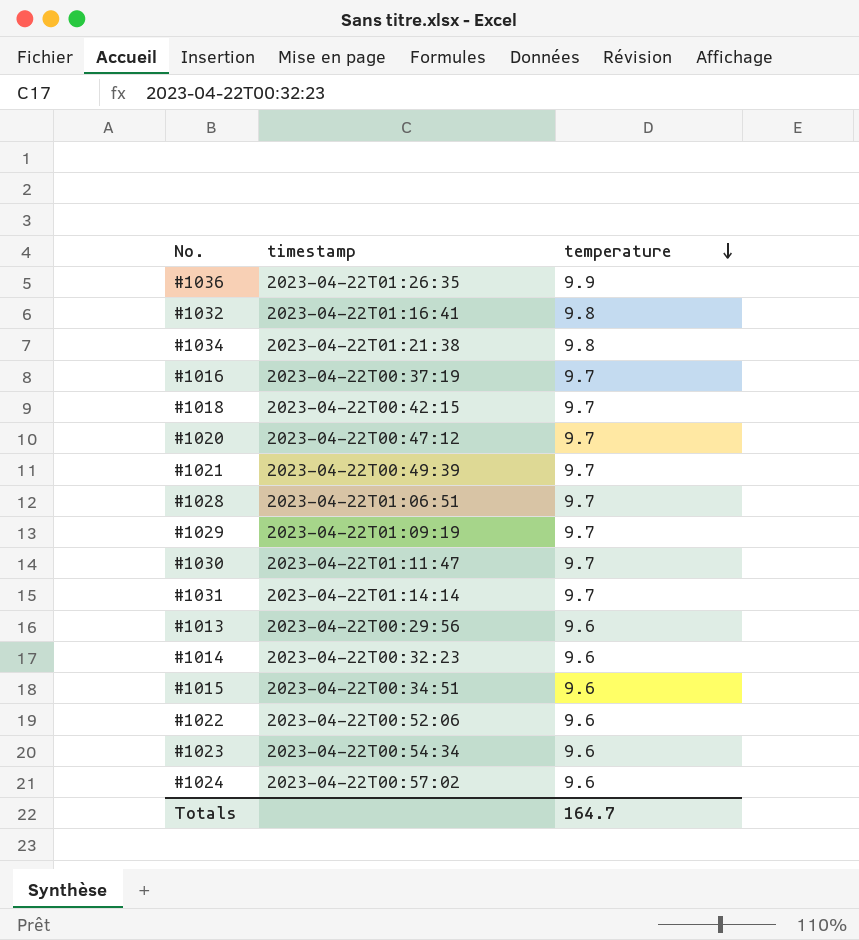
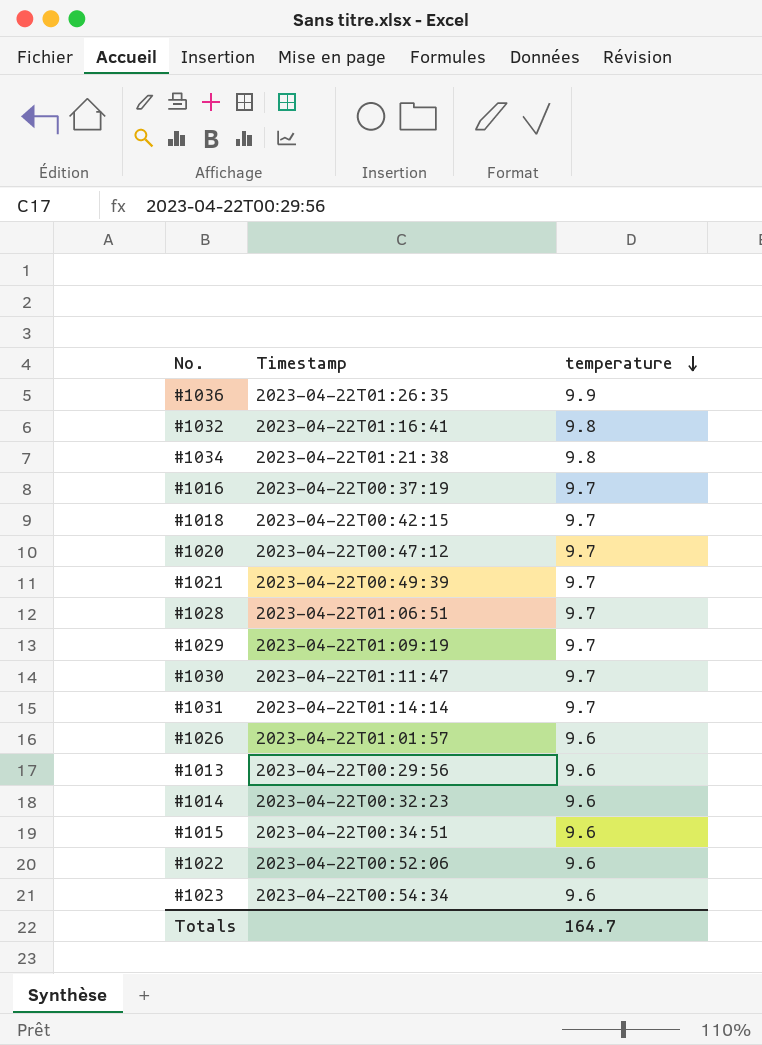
column name: timestamp -> Timestamp
row #1024: 2023-04-22T00:57:02 | 9.6 -> none
row #1026: none -> 2023-04-22T01:01:57 | 9.6

